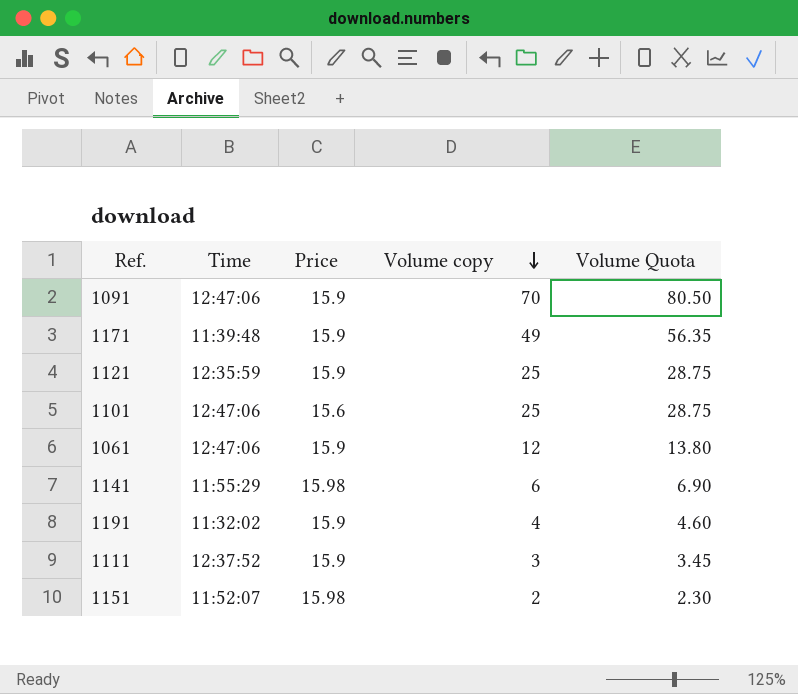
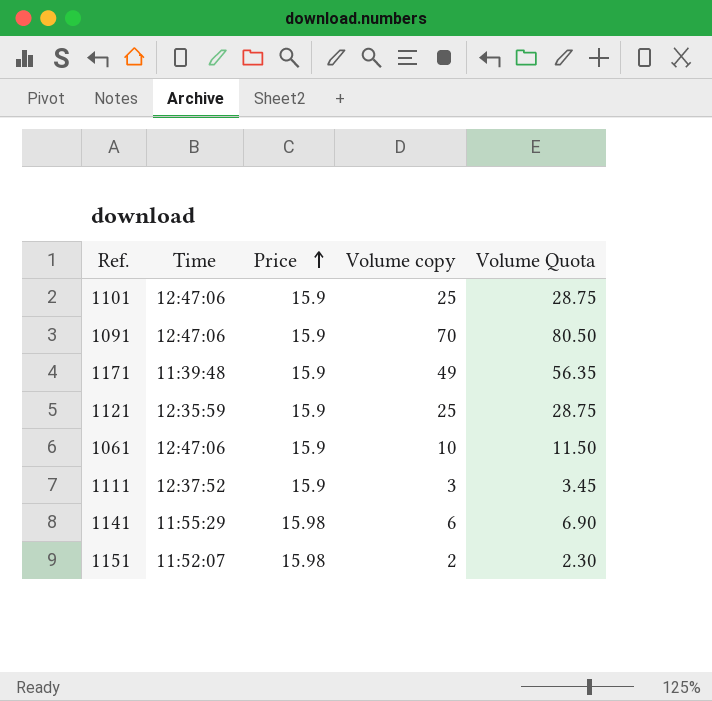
row order: Volume copy descending -> Price ascending
row 1191: 11:32:02 | 15.9 | 4 | 4.60 -> none
1101 | Price: 15.6 -> 15.9
1061 | Volume copy: 12 -> 10
1061 | Volume Quota: 13.80 -> 11.50

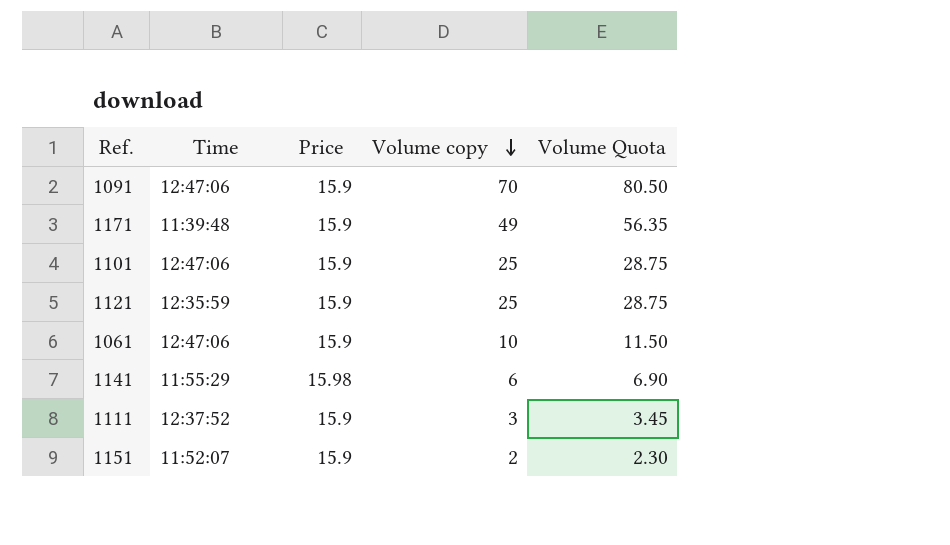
row order: Price ascending -> Volume copy descending
1151 | Price: 15.98 -> 15.9

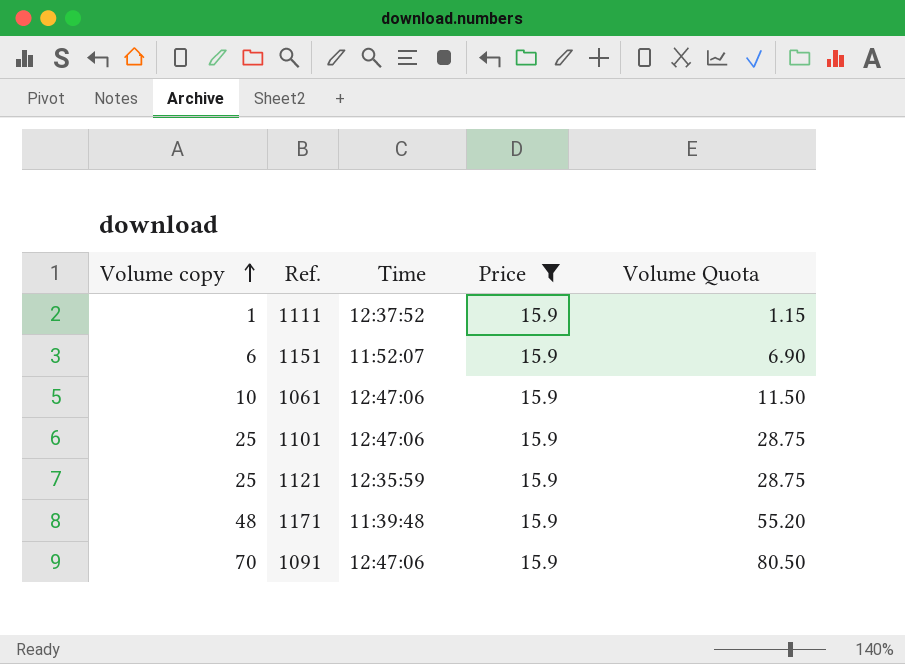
filter: none -> Price = 15.9
row order: Volume copy descending -> Volume copy ascending
column Volume copy | position: 4 -> 1
1111 | Volume copy: 3 -> 1
1111 | Volume Quota: 3.45 -> 1.15
1151 | Volume copy: 2 -> 6
1151 | Volume Quota: 2.30 -> 6.90
1171 | Volume copy: 49 -> 48
1171 | Volume Quota: 56.35 -> 55.20

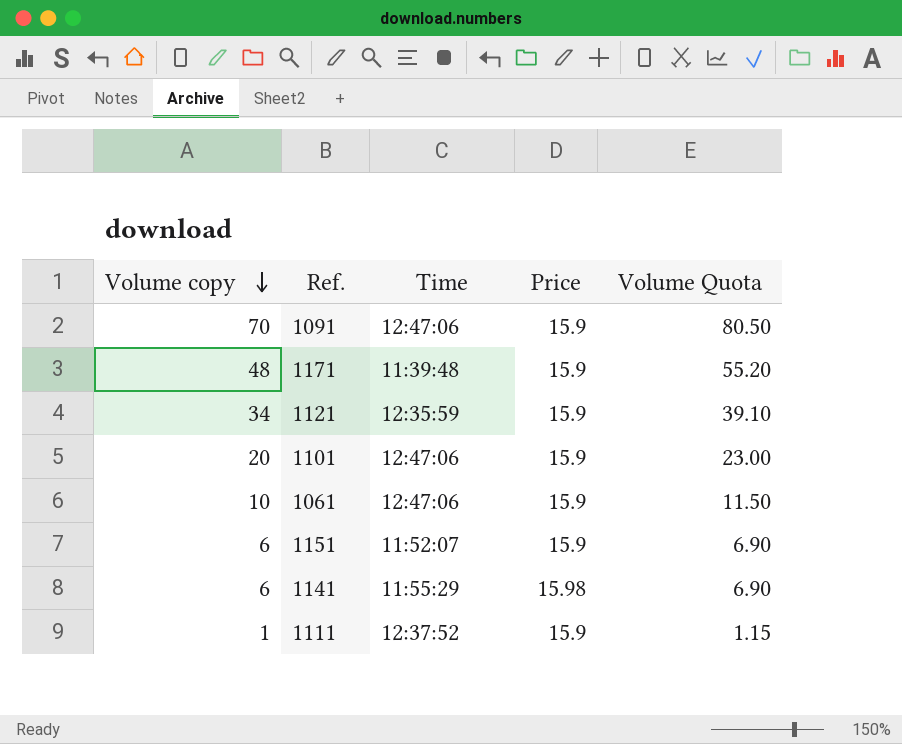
filter: Price = 15.9 -> none
row order: Volume copy ascending -> Volume copy descending
1121 | Volume copy: 25 -> 34
1121 | Volume Quota: 28.75 -> 39.10
1101 | Volume copy: 25 -> 20
1101 | Volume Quota: 28.75 -> 23.00

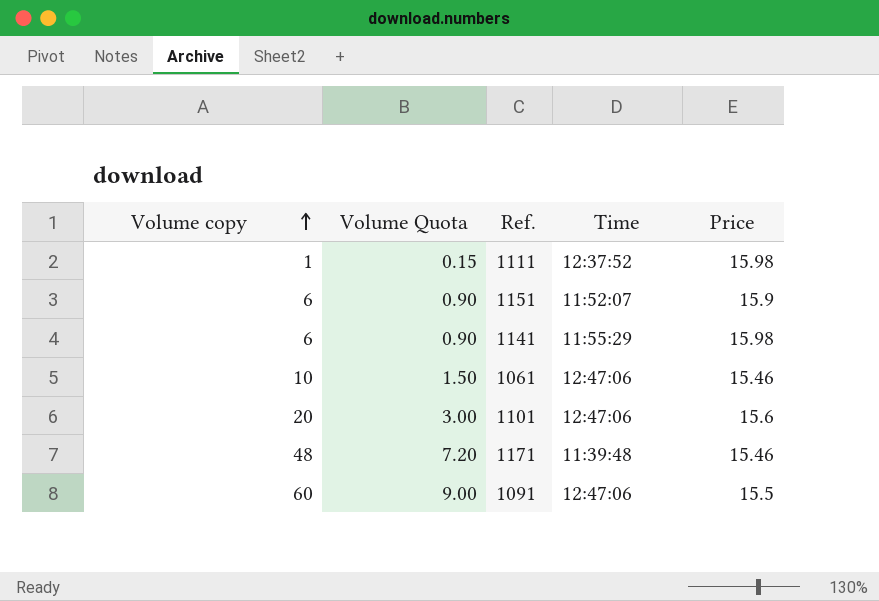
row order: Volume copy descending -> Volume copy ascending
column Volume Quota | formula: [Volume copy] * 1.15 -> [Volume copy] * 0.15
column Volume Quota | position: 5 -> 2
row 1121: 34 | 12:35:59 | 15.9 | 39.10 -> none
1111 | Price: 15.9 -> 15.98
1061 | Price: 15.9 -> 15.46
1101 | Price: 15.9 -> 15.6
1171 | Price: 15.9 -> 15.46
1091 | Volume copy: 70 -> 60
1091 | Price: 15.9 -> 15.5

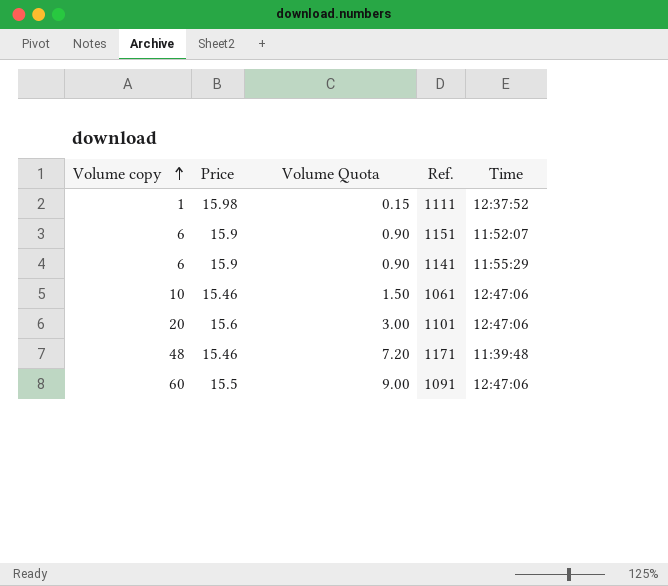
column Price | position: 5 -> 2
1141 | Price: 15.98 -> 15.9

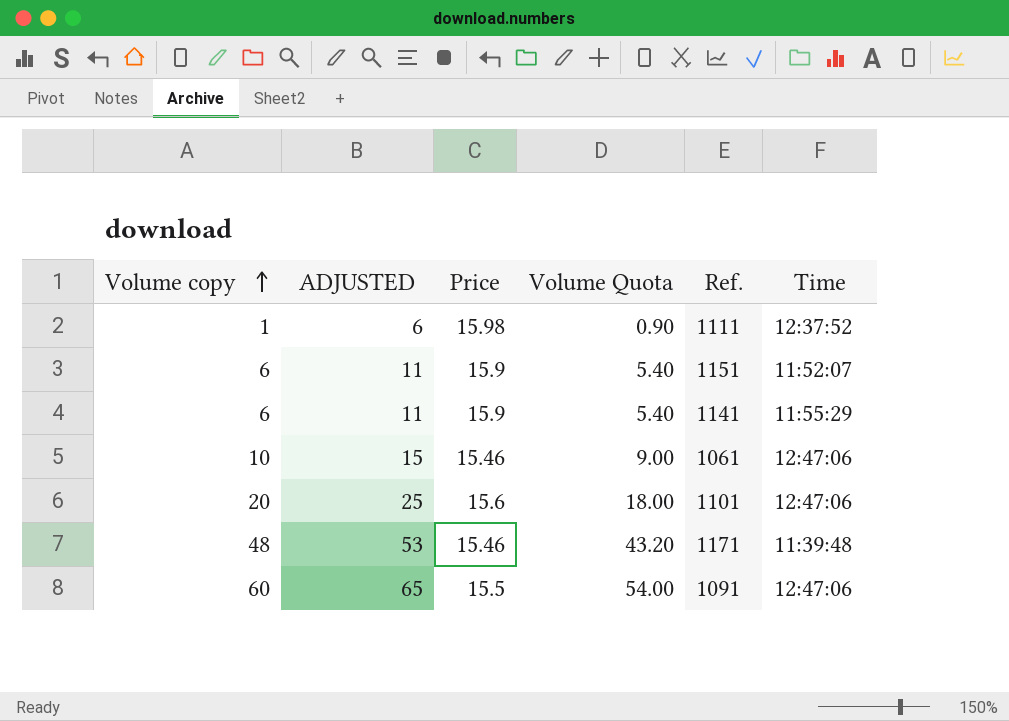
column ADJUSTED | formula: none -> [Volume copy] + 5
column Volume Quota | formula: [Volume copy] * 0.15 -> [Volume copy] * 0.9

